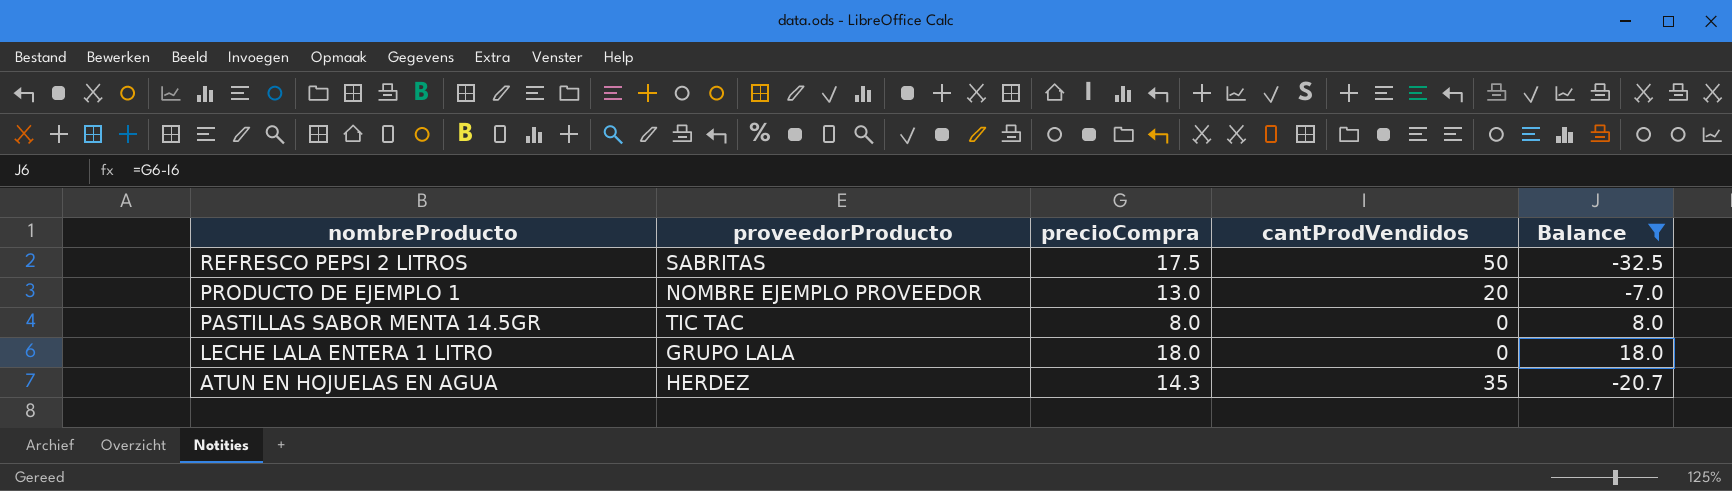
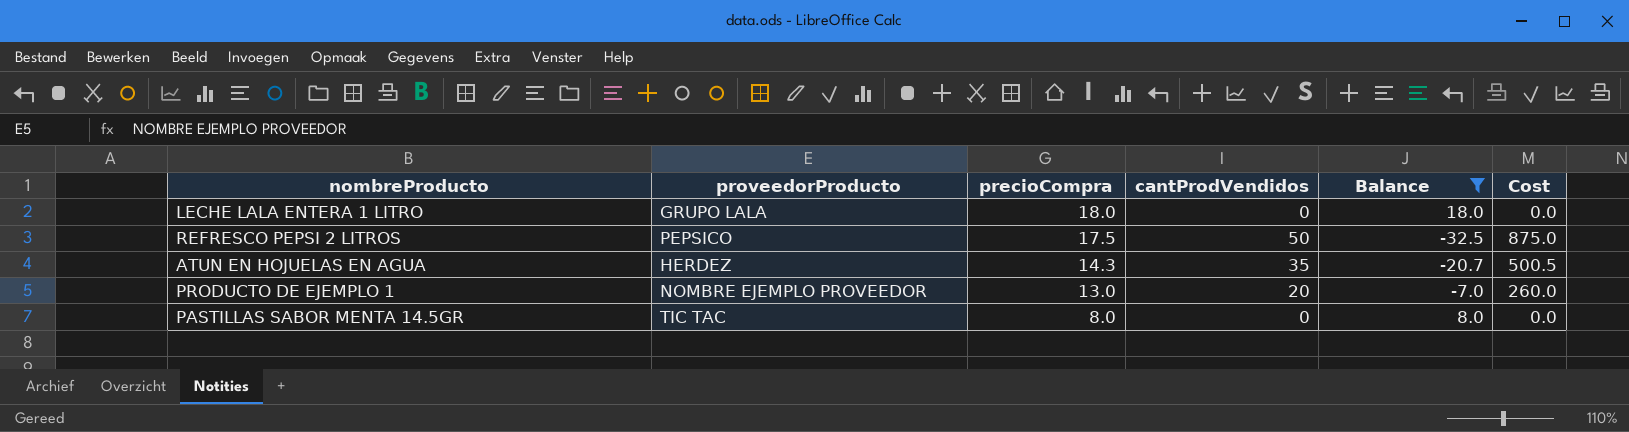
row order: nombreProducto descending -> precioCompra descending
column Cost | formula: none -> [precioCompra] * [cantProdVendidos]
REFRESCO PEPSI 2 LITROS | proveedorProducto: SABRITAS -> PEPSICO

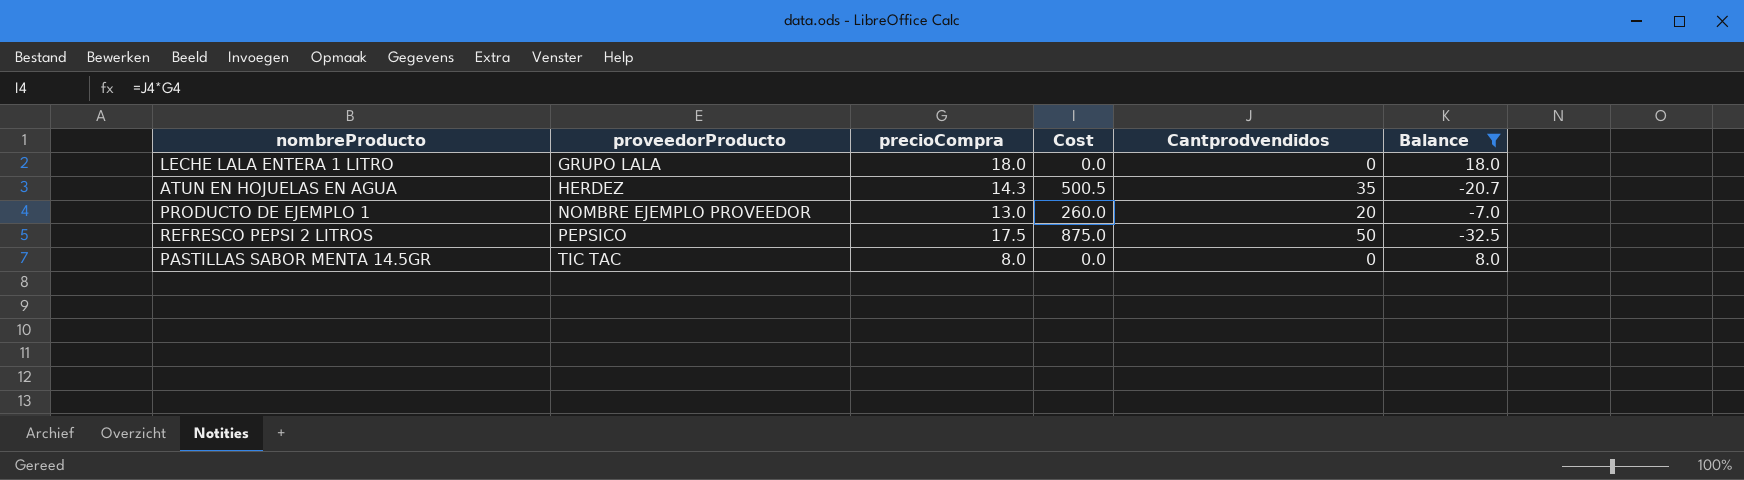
row order: precioCompra descending -> proveedorProducto ascending
column Cost | position: 6 -> 4
column name: cantProdVendidos -> Cantprodvendidos

